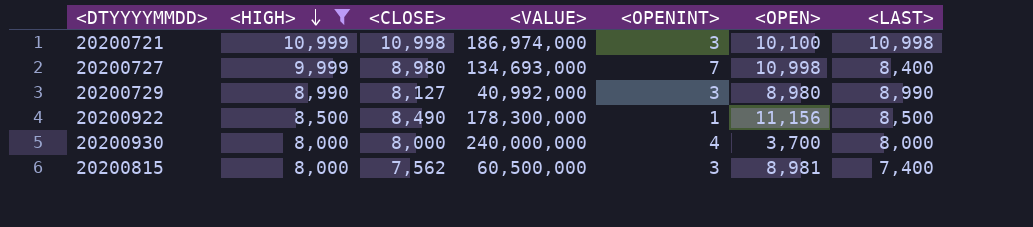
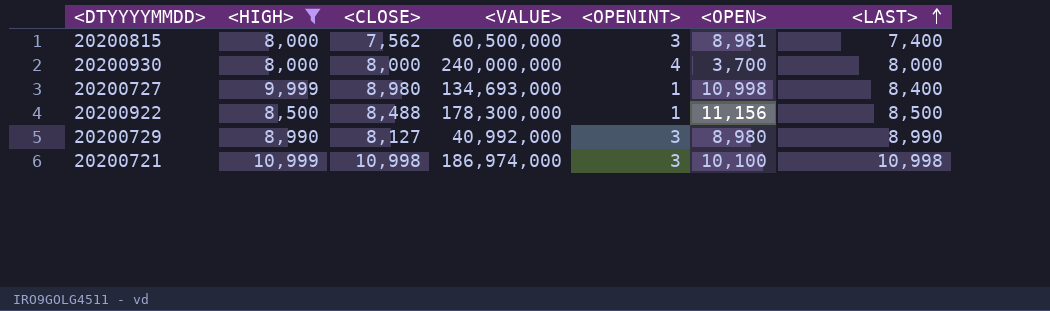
row order: <HIGH> descending -> <LAST> ascending
20200727 | <OPENINT>: 7 -> 1
20200922 | <CLOSE>: 8,490 -> 8,488

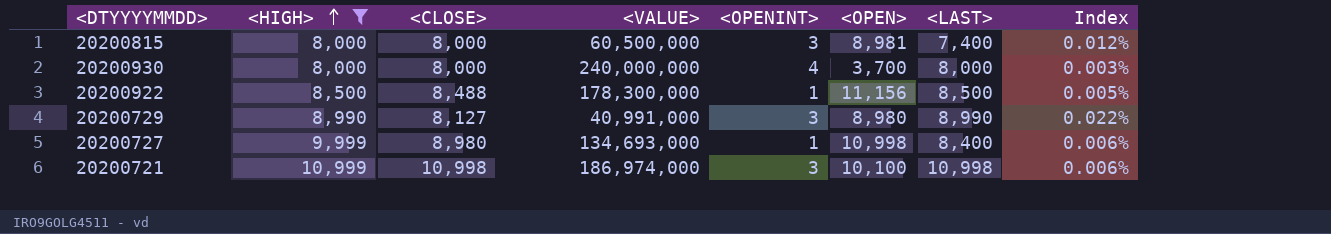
row order: <LAST> ascending -> <HIGH> ascending
column Index | formula: none -> [<LAST>] / [<VALUE>]
20200815 | <CLOSE>: 7,562 -> 8,000
20200729 | <VALUE>: 40,992,000 -> 40,991,000

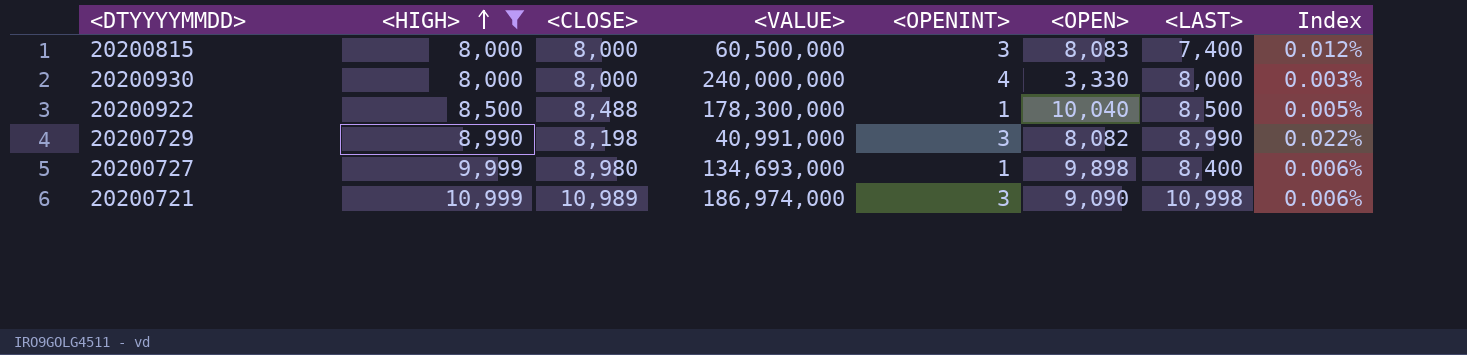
20200815 | <OPEN>: 8,981 -> 8,083
20200930 | <OPEN>: 3,700 -> 3,330
20200922 | <OPEN>: 11,156 -> 10,040
20200729 | <CLOSE>: 8,127 -> 8,198
20200729 | <OPEN>: 8,980 -> 8,082
20200727 | <OPEN>: 10,998 -> 9,898
20200721 | <CLOSE>: 10,998 -> 10,989
20200721 | <OPEN>: 10,100 -> 9,090

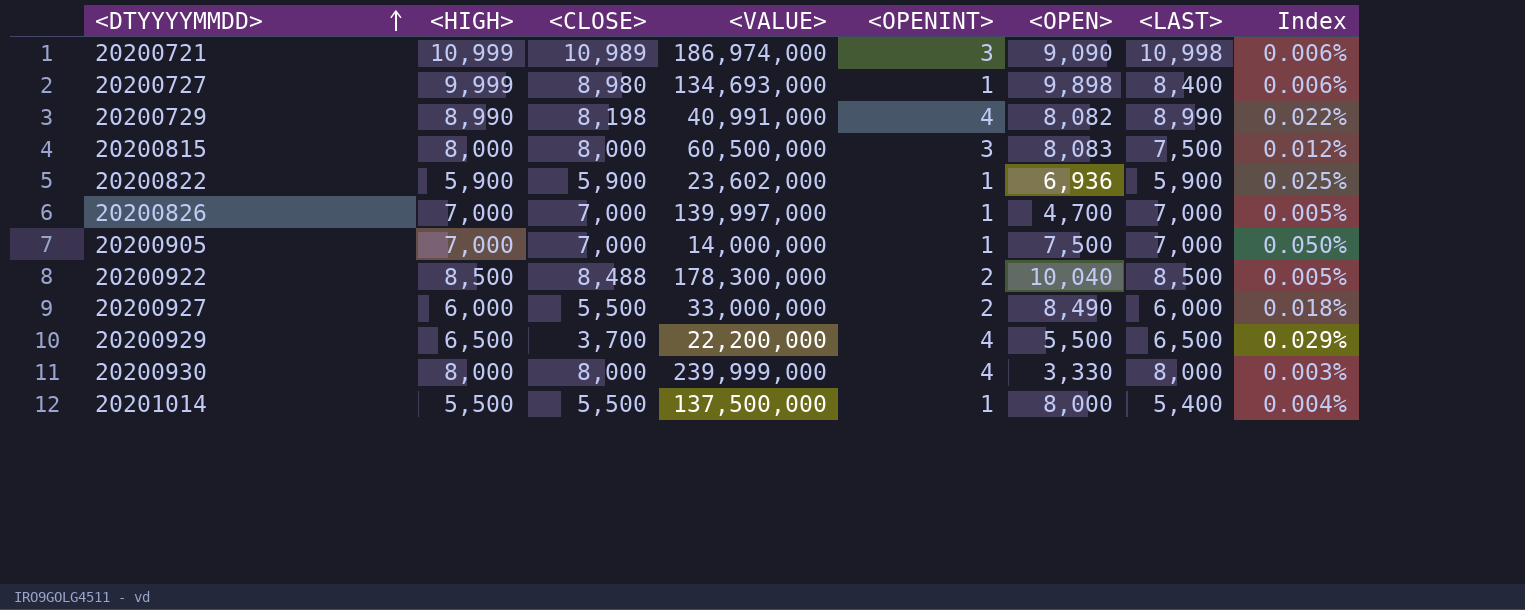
filter: <HIGH> >= 8,000 -> none
row order: <HIGH> ascending -> <DTYYYYMMDD> ascending
20200729 | <OPENINT>: 3 -> 4
20200815 | <LAST>: 7,400 -> 7,500
20200922 | <OPENINT>: 1 -> 2
20200930 | <VALUE>: 240,000,000 -> 239,999,000

